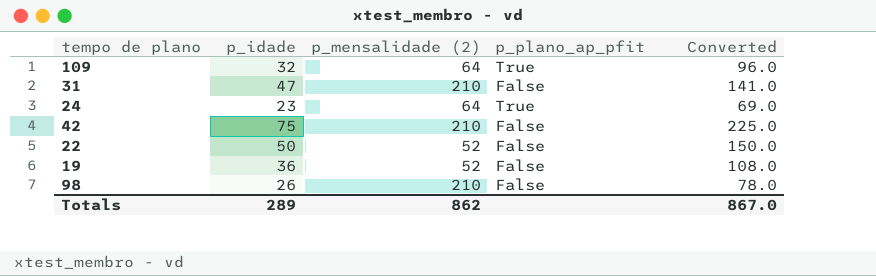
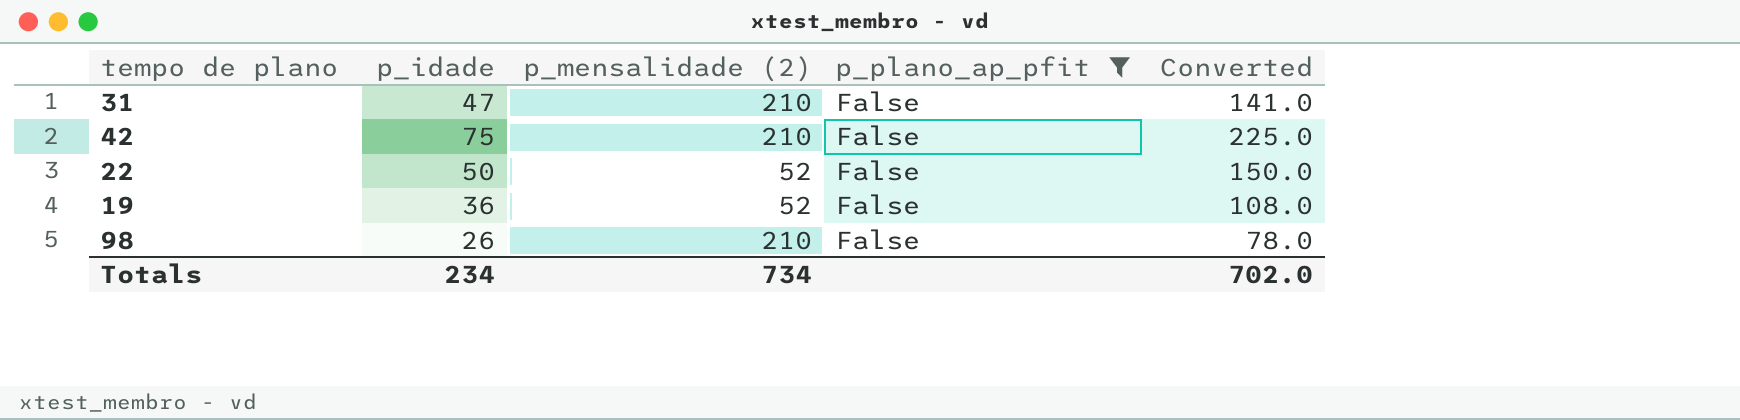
filter: none -> p_plano_ap_pfit = False
Totals | p_idade: 289 -> 234
Totals | p_mensalidade (2): 862 -> 734
Totals | Converted: 867.0 -> 702.0

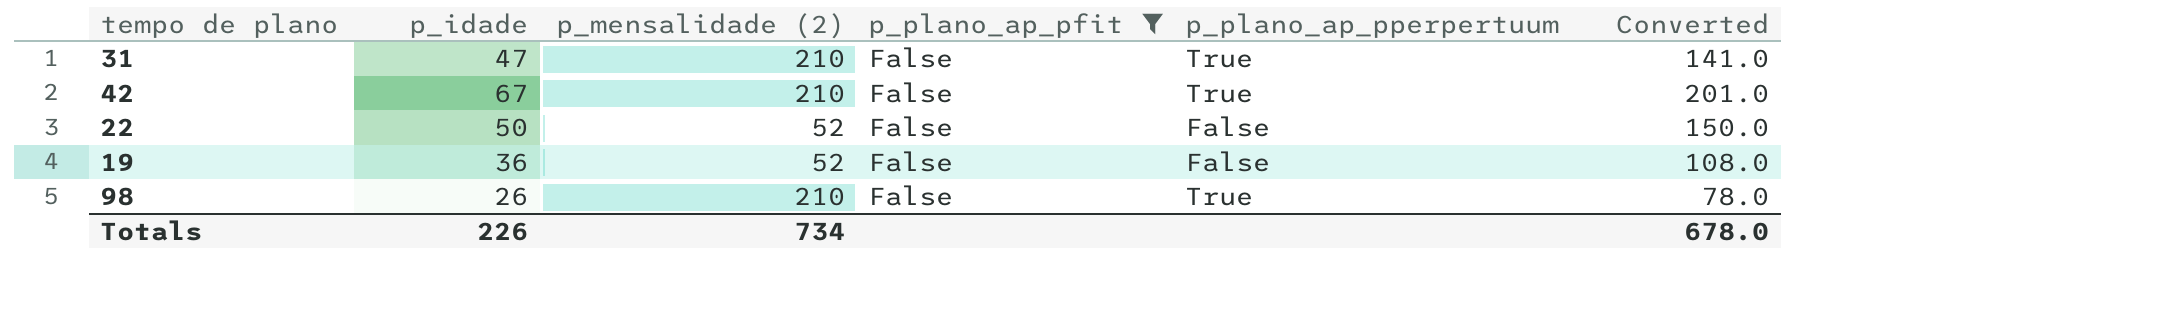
column p_plano_ap_pperpertuum | position: none -> 5
42 | p_idade: 75 -> 67
42 | Converted: 225.0 -> 201.0
Totals | p_idade: 234 -> 226
Totals | Converted: 702.0 -> 678.0

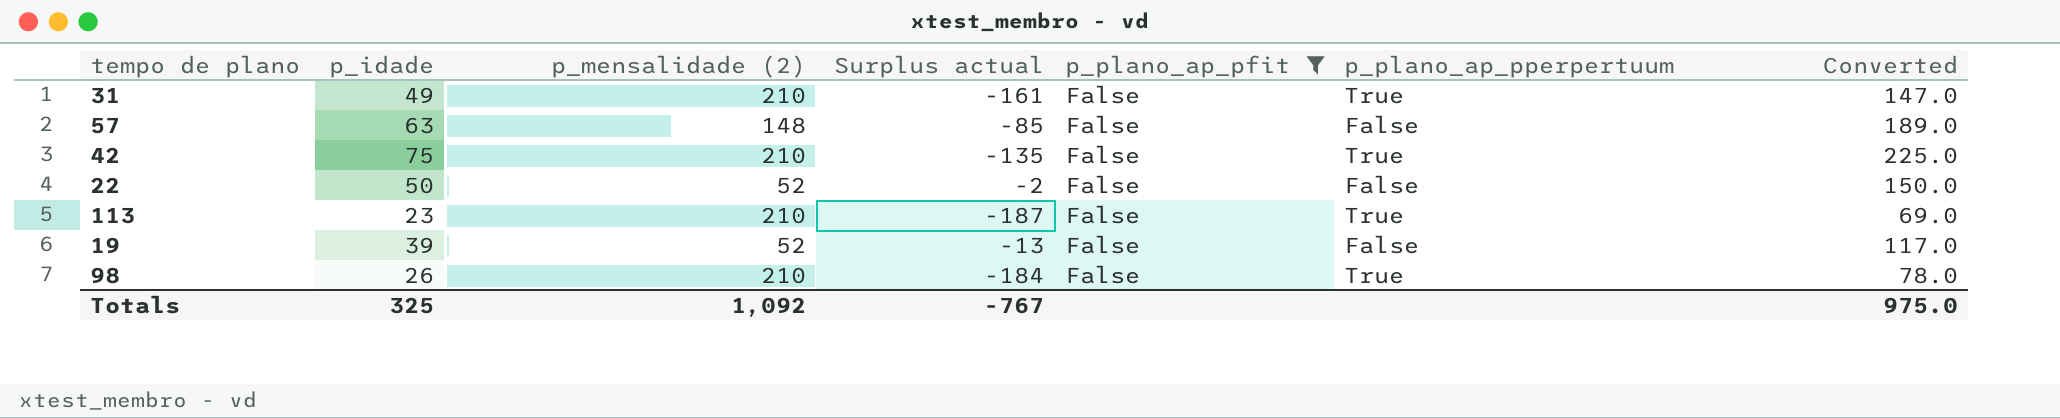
column Surplus actual | formula: none -> [p_idade] - [p_mensalidade (2)]
31 | p_idade: 47 -> 49
31 | Converted: 141.0 -> 147.0
row 57: none -> 63 | 148 | -85 | False | False | 189.0
42 | p_idade: 67 -> 75
42 | Converted: 201.0 -> 225.0
row 113: none -> 23 | 210 | -187 | False | True | 69.0
19 | p_idade: 36 -> 39
19 | Converted: 108.0 -> 117.0
Totals | p_idade: 226 -> 325
Totals | p_mensalidade (2): 734 -> 1,092
Totals | Converted: 678.0 -> 975.0

